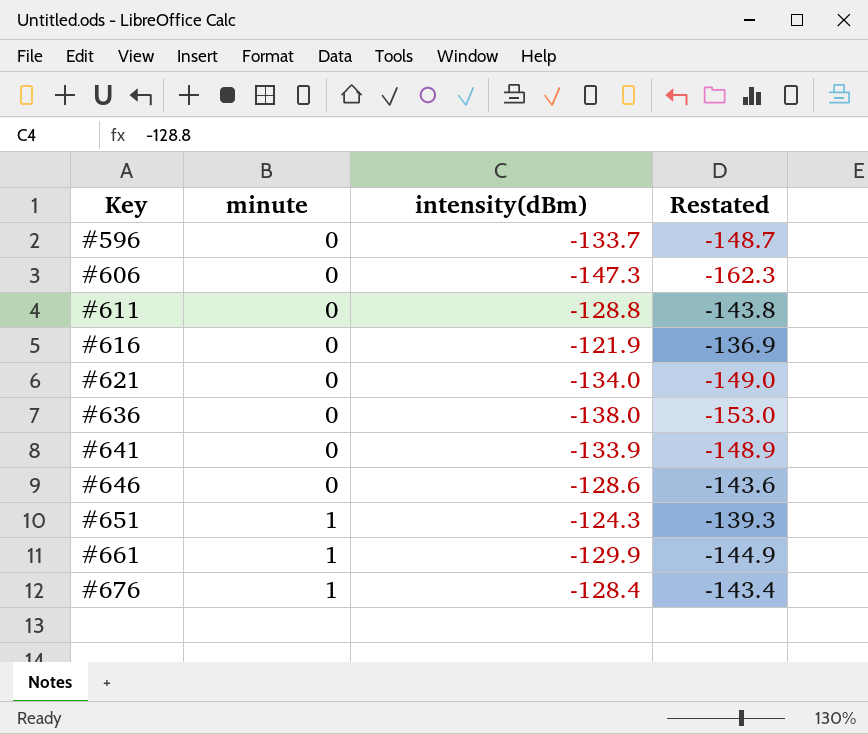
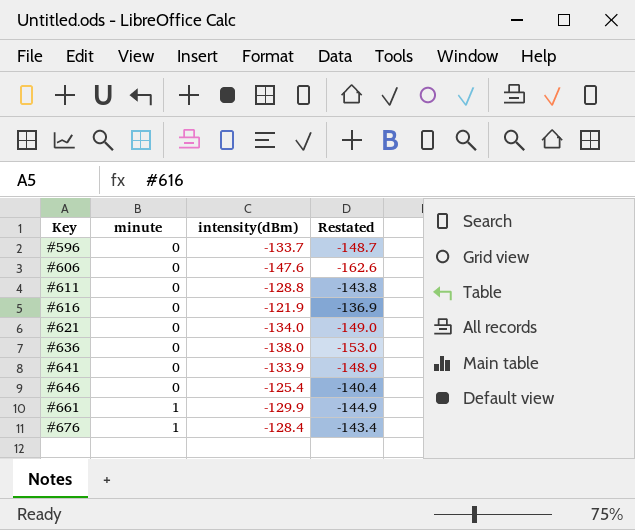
row #651: 1 | -124.3 | -139.3 -> none
#606 | intensity(dBm): -147.3 -> -147.6
#606 | Restated: -162.3 -> -162.6
#646 | intensity(dBm): -128.6 -> -125.4
#646 | Restated: -143.6 -> -140.4

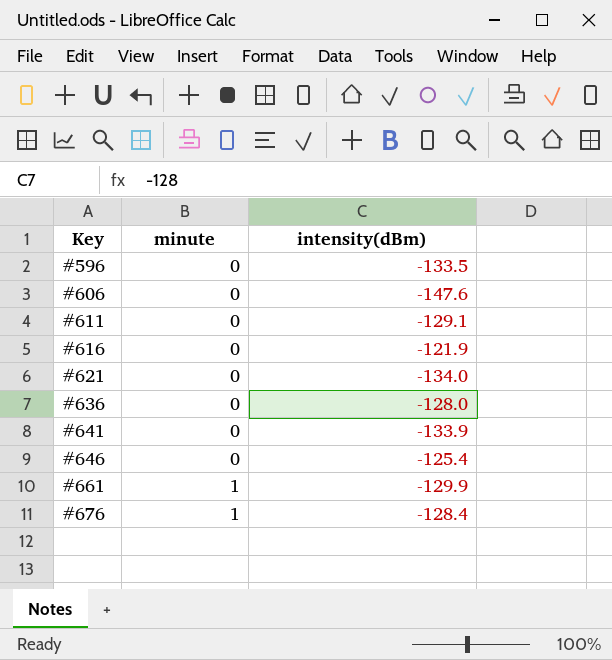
column Restated | formula: [intensity(dBm)] - 15 -> none
#596 | intensity(dBm): -133.7 -> -133.5
#611 | intensity(dBm): -128.8 -> -129.1
#636 | intensity(dBm): -138.0 -> -128.0

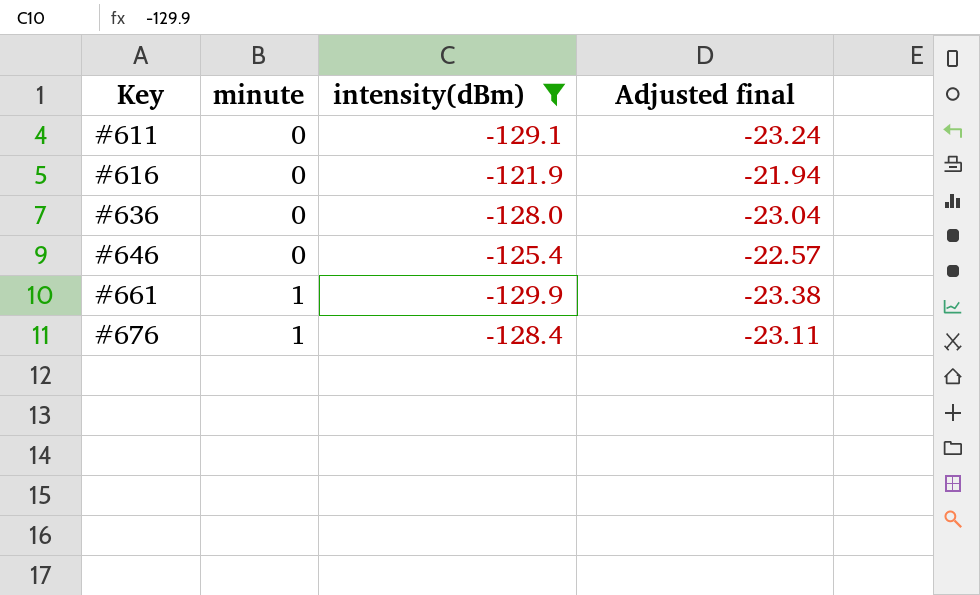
filter: none -> intensity(dBm) >= -129.9
column Adjusted final | formula: none -> [intensity(dBm)] * 0.18

